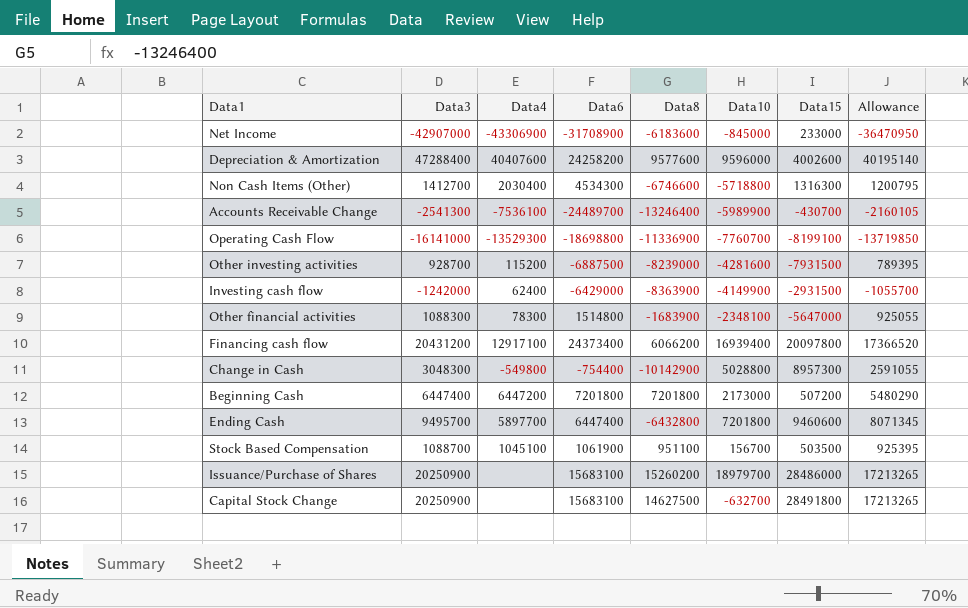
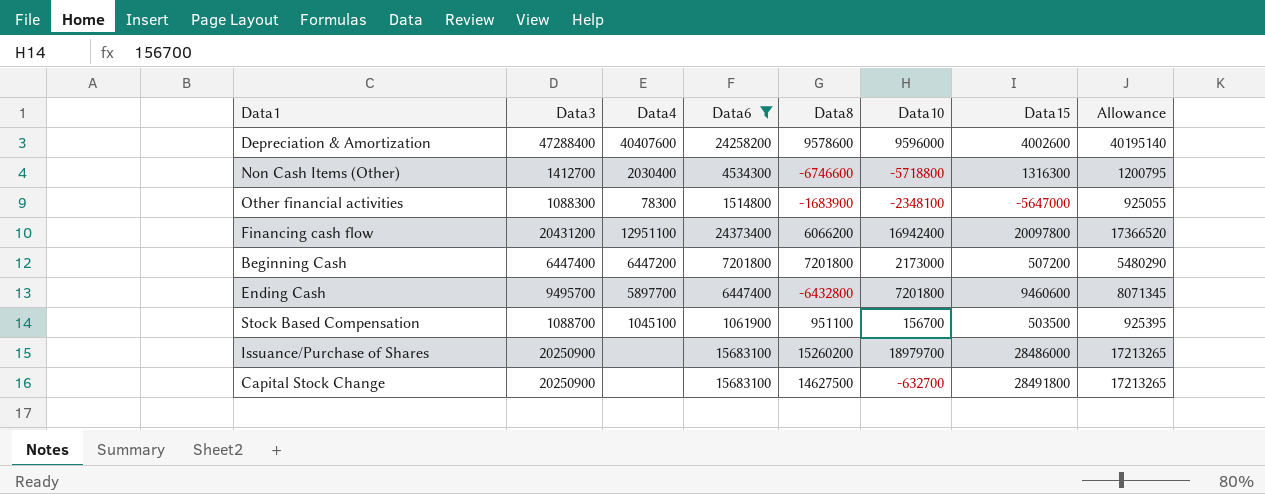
filter: none -> Data6 >= 1061900
Depreciation & Amortization | Data8: 9577600 -> 9578600
Financing cash flow | Data4: 12917100 -> 12951100
Financing cash flow | Data10: 16939400 -> 16942400

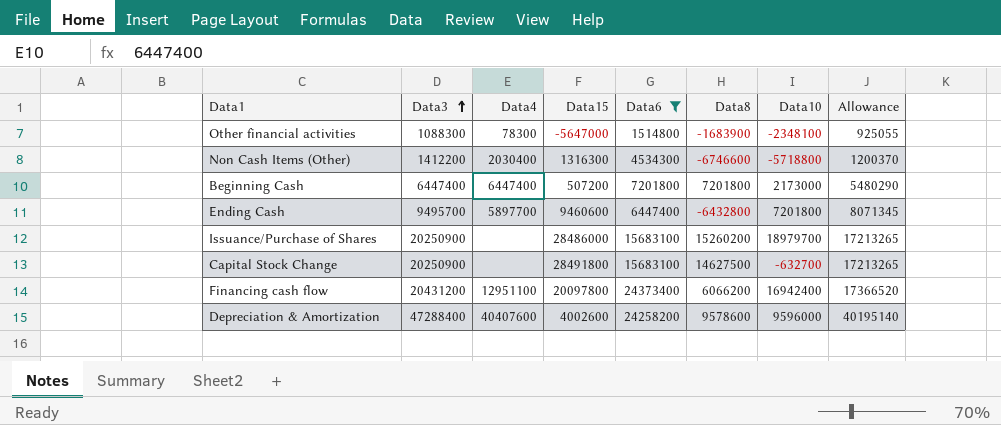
row order: none -> Data3 ascending
column Data15 | position: 7 -> 4
row Stock Based Compensation: 1088700 | 1045100 | 1061900 | 951100 | 156700 | 503500 | 925395 -> none
Non Cash Items (Other) | Data3: 1412700 -> 1412200
Non Cash Items (Other) | Allowance: 1200795 -> 1200370
Beginning Cash | Data4: 6447200 -> 6447400

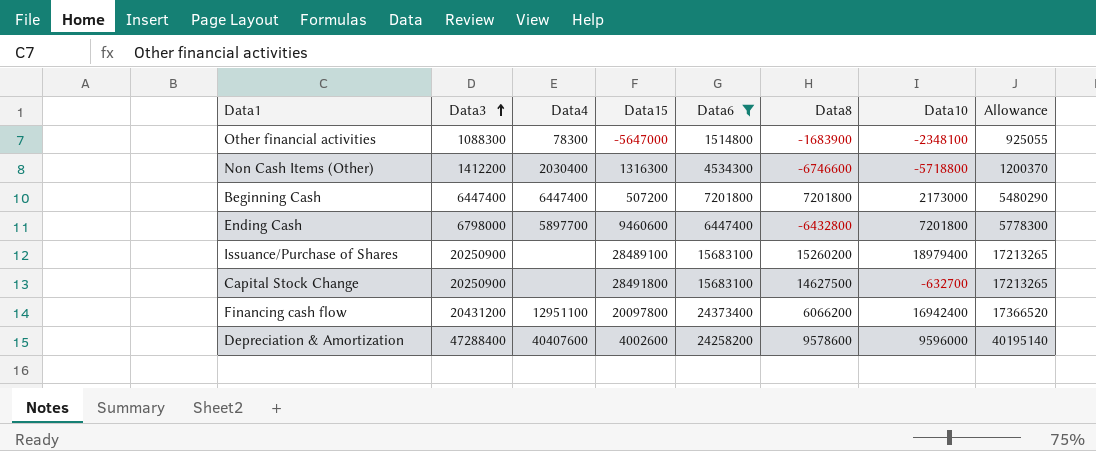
Ending Cash | Data3: 9495700 -> 6798000
Ending Cash | Allowance: 8071345 -> 5778300
Issuance/Purchase of Shares | Data15: 28486000 -> 28489100
Issuance/Purchase of Shares | Data10: 18979700 -> 18979400

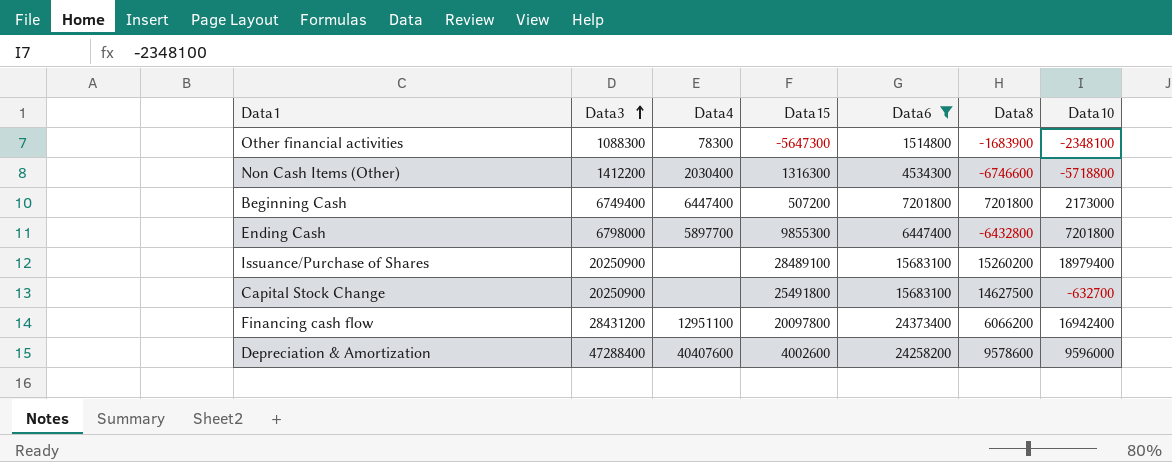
column Allowance | formula: [Data3] * 0.85 -> none
Other financial activities | Data15: -5647000 -> -5647300
Beginning Cash | Data3: 6447400 -> 6749400
Ending Cash | Data15: 9460600 -> 9855300
Capital Stock Change | Data15: 28491800 -> 25491800
Financing cash flow | Data3: 20431200 -> 28431200

